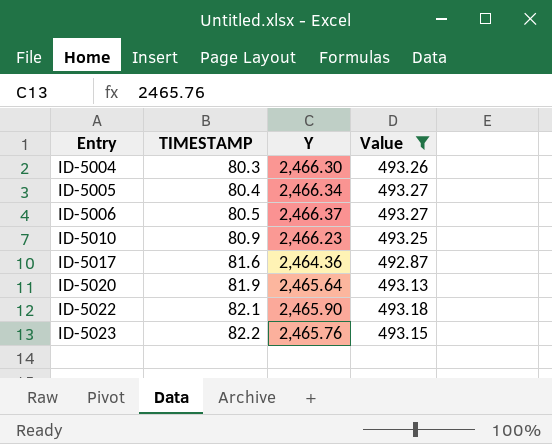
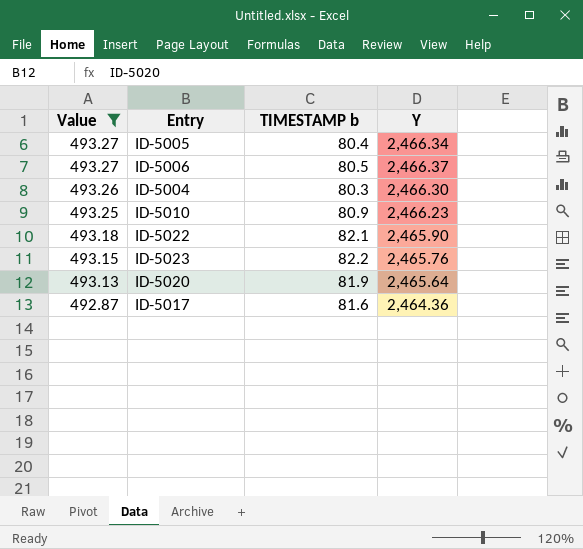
row order: Entry ascending -> Value descending
column Value | position: 4 -> 1
column name: TIMESTAMP -> TIMESTAMP b

